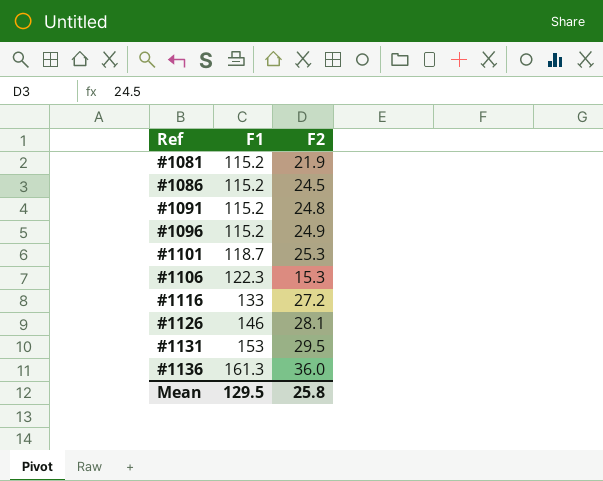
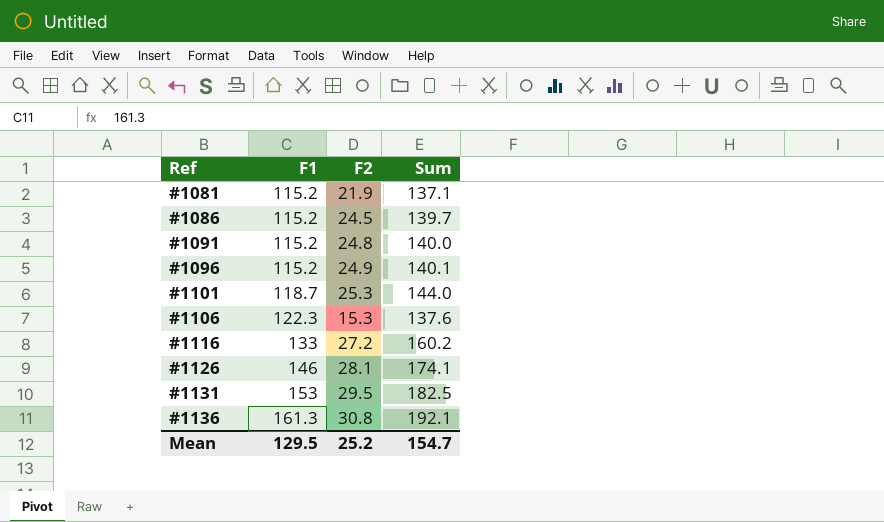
column Sum | formula: none -> [F1] + [F2]
#1136 | F2: 36.0 -> 30.8
Mean | F2: 25.8 -> 25.2

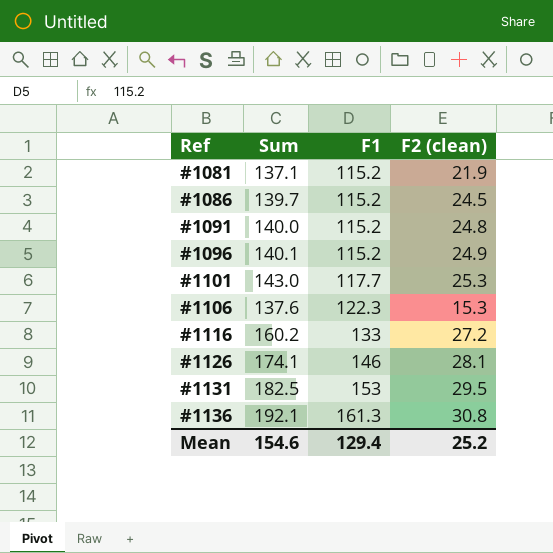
column Sum | position: 4 -> 2
column name: F2 -> F2 (clean)
#1101 | Sum: 144.0 -> 143.0
#1101 | F1: 118.7 -> 117.7
Mean | Sum: 154.7 -> 154.6
Mean | F1: 129.5 -> 129.4

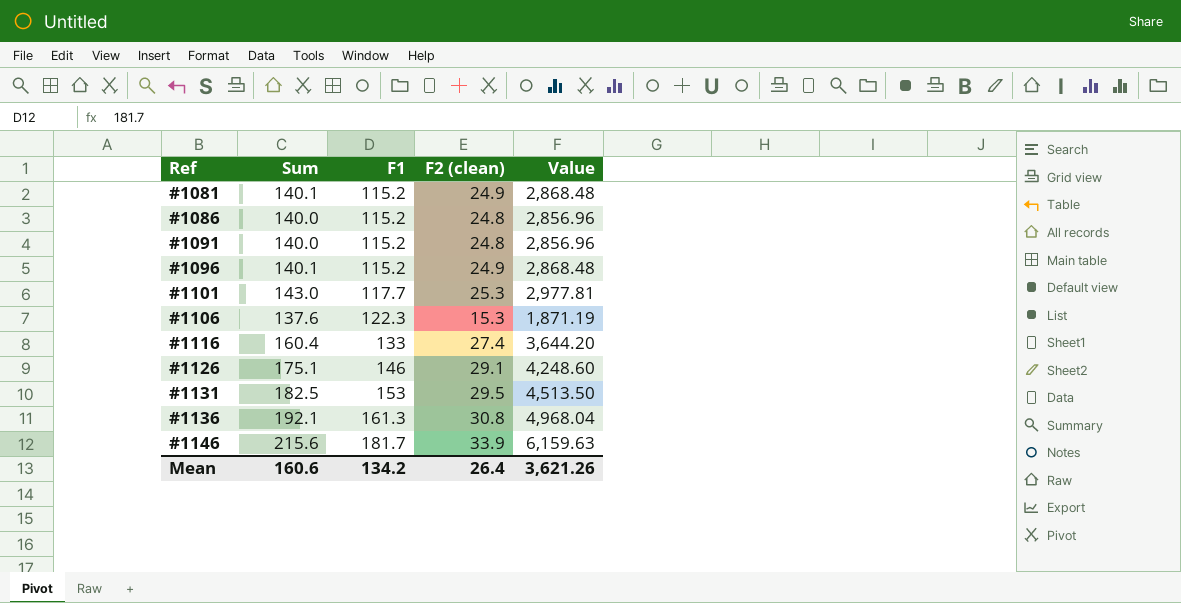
column Value | formula: none -> [F1] * [F2 (clean)]
#1081 | Sum: 137.1 -> 140.1
#1081 | F2 (clean): 21.9 -> 24.9
#1086 | Sum: 139.7 -> 140.0
#1086 | F2 (clean): 24.5 -> 24.8
#1116 | Sum: 160.2 -> 160.4
#1116 | F2 (clean): 27.2 -> 27.4
#1126 | Sum: 174.1 -> 175.1
#1126 | F2 (clean): 28.1 -> 29.1
row #1146: none -> 215.6 | 181.7 | 33.9 | 6,159.63
Mean | Sum: 154.6 -> 160.6
Mean | F1: 129.4 -> 134.2
Mean | F2 (clean): 25.2 -> 26.4

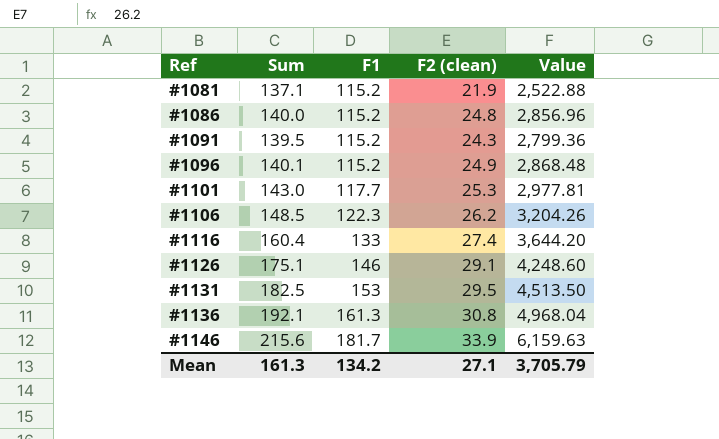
#1081 | Sum: 140.1 -> 137.1
#1081 | F2 (clean): 24.9 -> 21.9
#1081 | Value: 2,868.48 -> 2,522.88
#1091 | Sum: 140.0 -> 139.5
#1091 | F2 (clean): 24.8 -> 24.3
#1091 | Value: 2,856.96 -> 2,799.36
#1106 | Sum: 137.6 -> 148.5
#1106 | F2 (clean): 15.3 -> 26.2
#1106 | Value: 1,871.19 -> 3,204.26
Mean | Sum: 160.6 -> 161.3
Mean | F2 (clean): 26.4 -> 27.1
Mean | Value: 3,621.26 -> 3,705.79

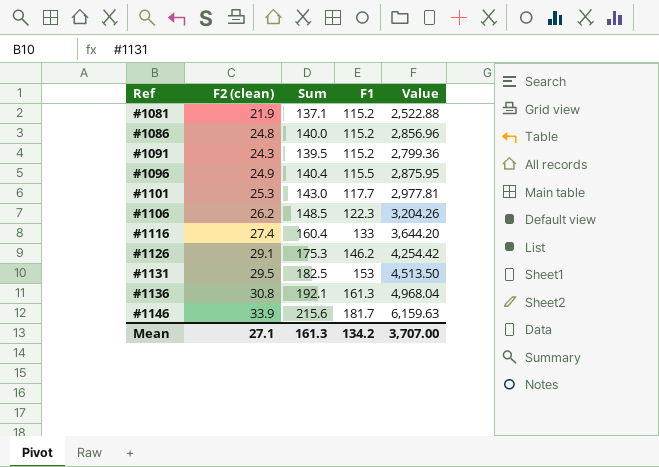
column F2 (clean) | position: 4 -> 2
#1096 | Sum: 140.1 -> 140.4
#1096 | F1: 115.2 -> 115.5
#1096 | Value: 2,868.48 -> 2,875.95
#1126 | Sum: 175.1 -> 175.3
#1126 | F1: 146 -> 146.2
#1126 | Value: 4,248.60 -> 4,254.42
Mean | Value: 3,705.79 -> 3,707.00

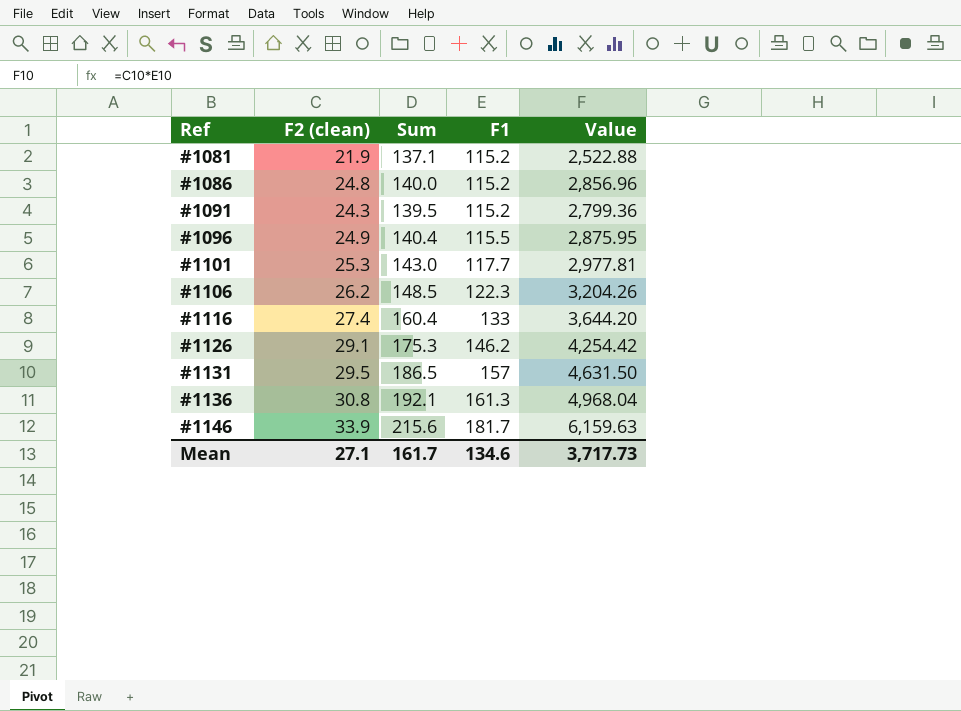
#1131 | Sum: 182.5 -> 186.5
#1131 | F1: 153 -> 157
#1131 | Value: 4,513.50 -> 4,631.50
Mean | Sum: 161.3 -> 161.7
Mean | F1: 134.2 -> 134.6
Mean | Value: 3,707.00 -> 3,717.73

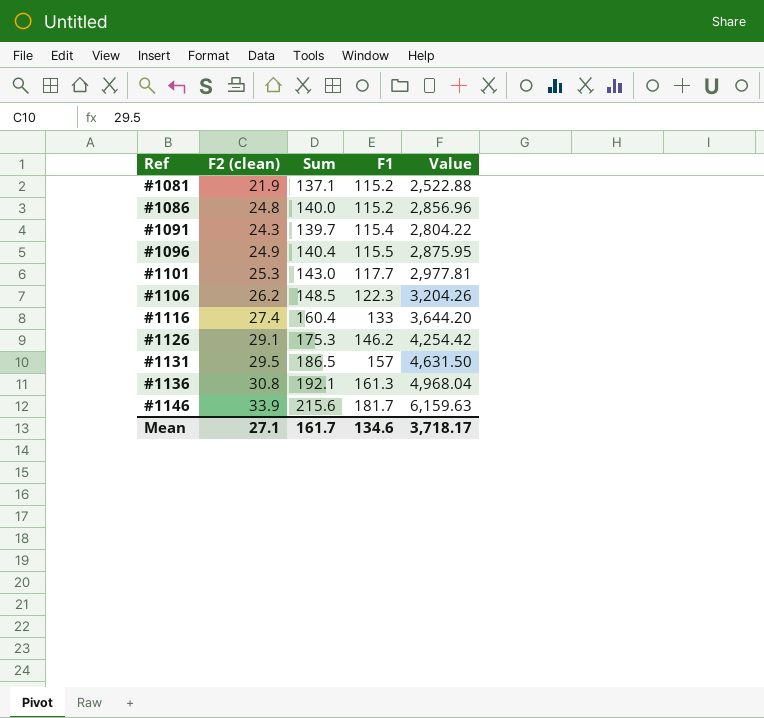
#1091 | Sum: 139.5 -> 139.7
#1091 | F1: 115.2 -> 115.4
#1091 | Value: 2,799.36 -> 2,804.22
Mean | Value: 3,717.73 -> 3,718.17

